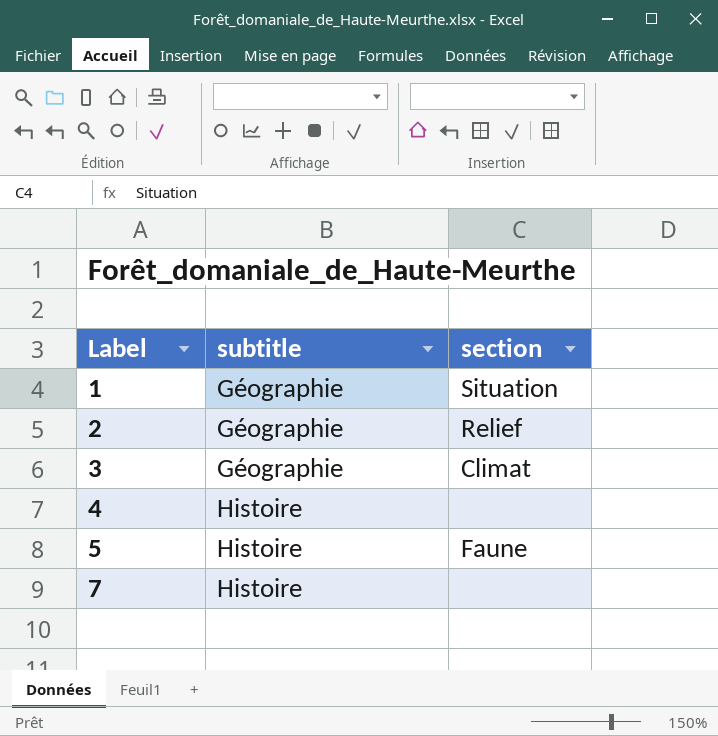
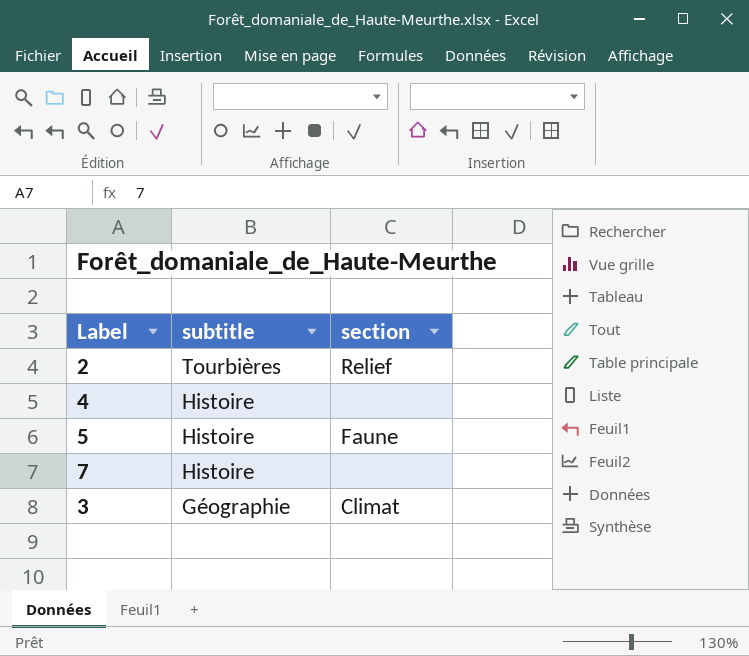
row order: Label ascending -> subtitle descending
row 1: Géographie | Situation -> none
2 | subtitle: Géographie -> Tourbières

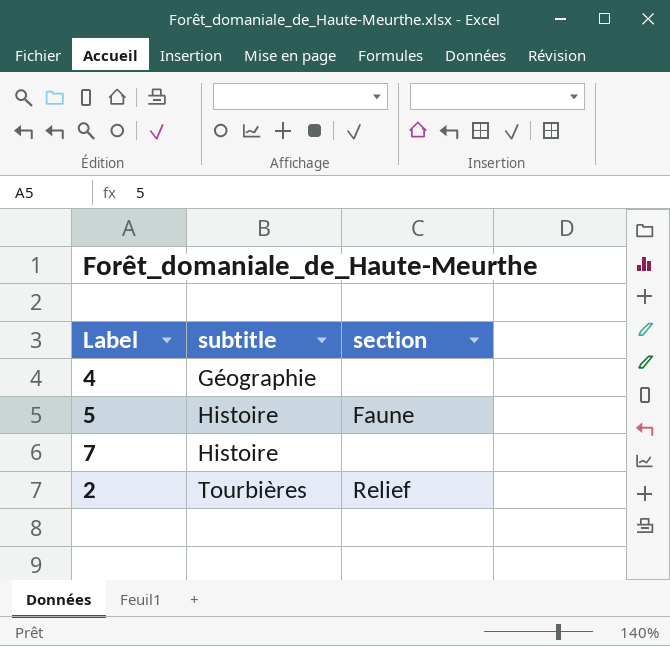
row order: subtitle descending -> subtitle ascending
row 3: Géographie | Climat -> none
4 | subtitle: Histoire -> Géographie

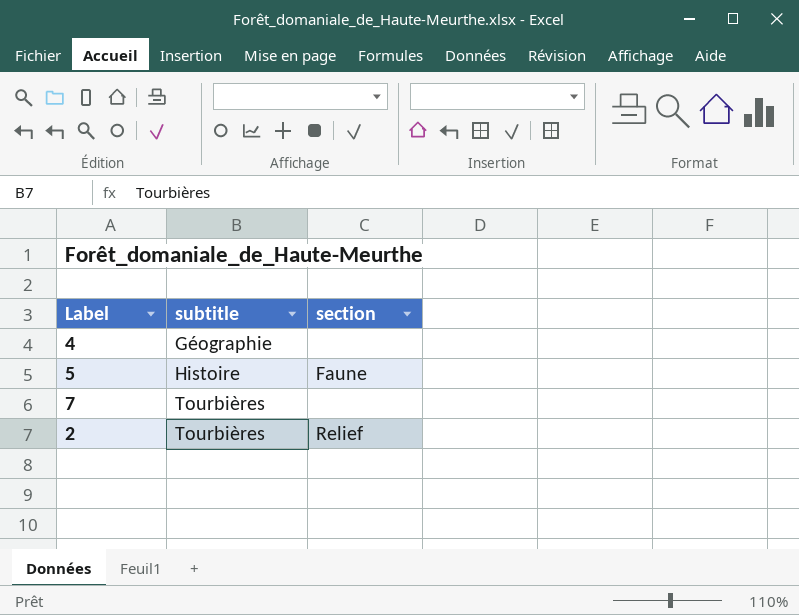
7 | subtitle: Histoire -> Tourbières

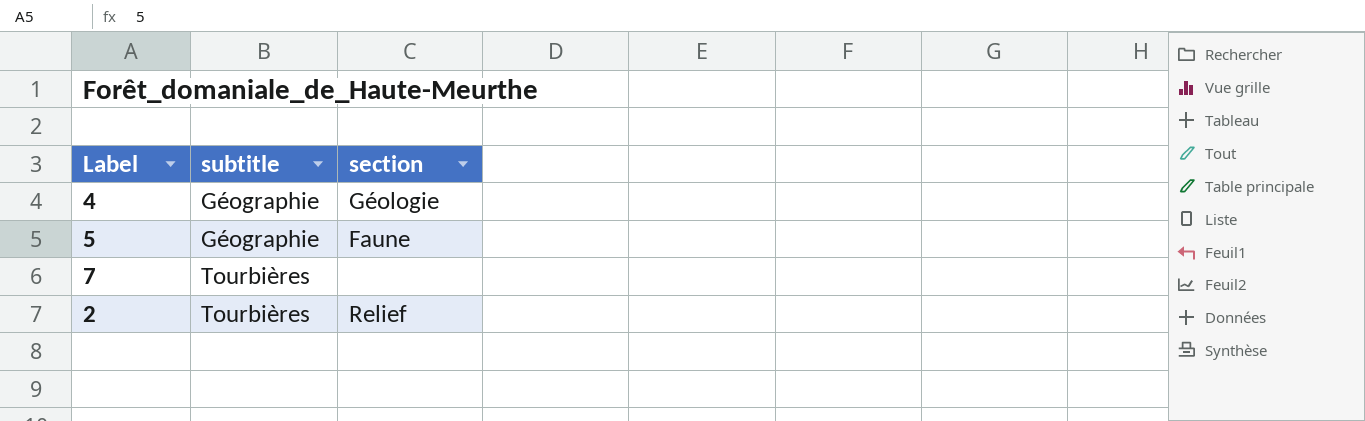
4 | section: none -> Géologie
5 | subtitle: Histoire -> Géographie

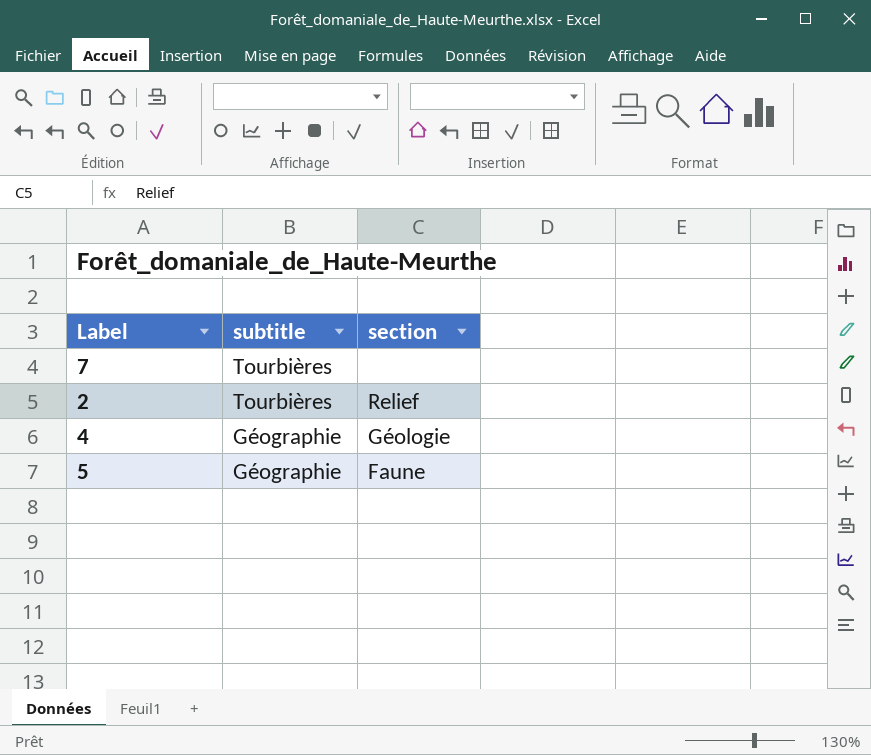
row order: subtitle ascending -> subtitle descending

